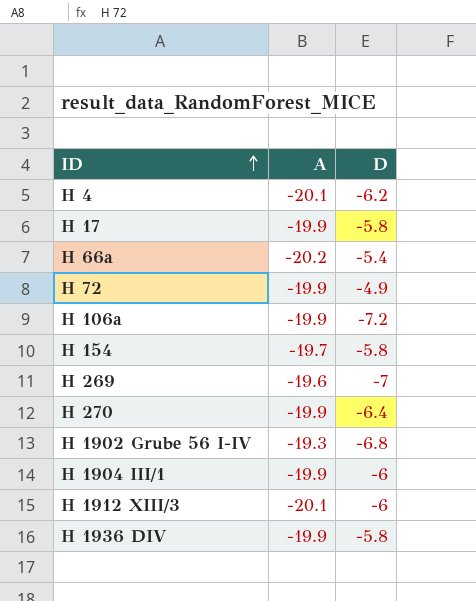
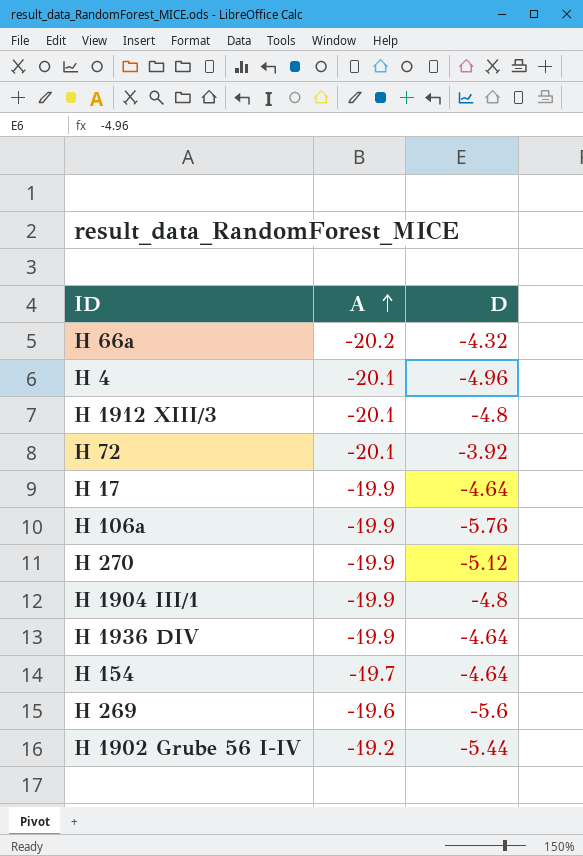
row order: ID ascending -> A ascending
H 66a | D: -5.4 -> -4.32
H 4 | D: -6.2 -> -4.96
H 1912 XIII/3 | D: -6 -> -4.8
H 72 | A: -19.9 -> -20.1
H 72 | D: -4.9 -> -3.92
H 17 | D: -5.8 -> -4.64
H 106a | D: -7.2 -> -5.76
H 270 | D: -6.4 -> -5.12
H 1904 III/1 | D: -6 -> -4.8
H 1936 DIV | D: -5.8 -> -4.64
H 154 | D: -5.8 -> -4.64
H 269 | D: -7 -> -5.6
H 1902 Grube 56 I-IV | A: -19.3 -> -19.2
H 1902 Grube 56 I-IV | D: -6.8 -> -5.44

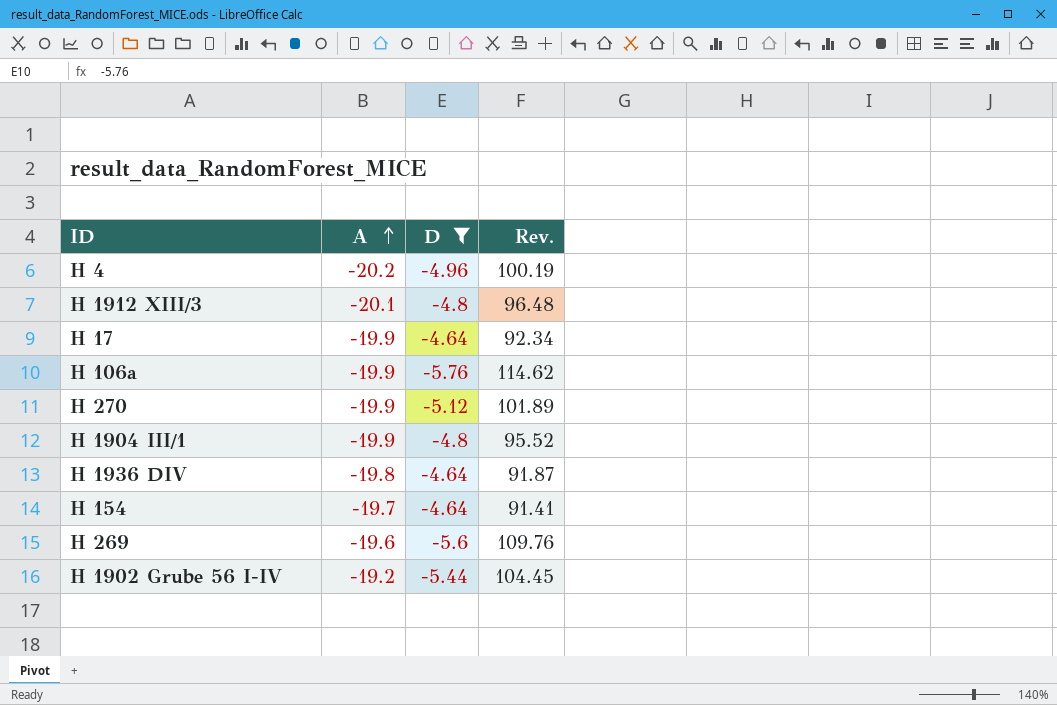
filter: none -> D <= -4.64
column Rev. | formula: none -> [A] * [D]
H 4 | A: -20.1 -> -20.2
H 1936 DIV | A: -19.9 -> -19.8

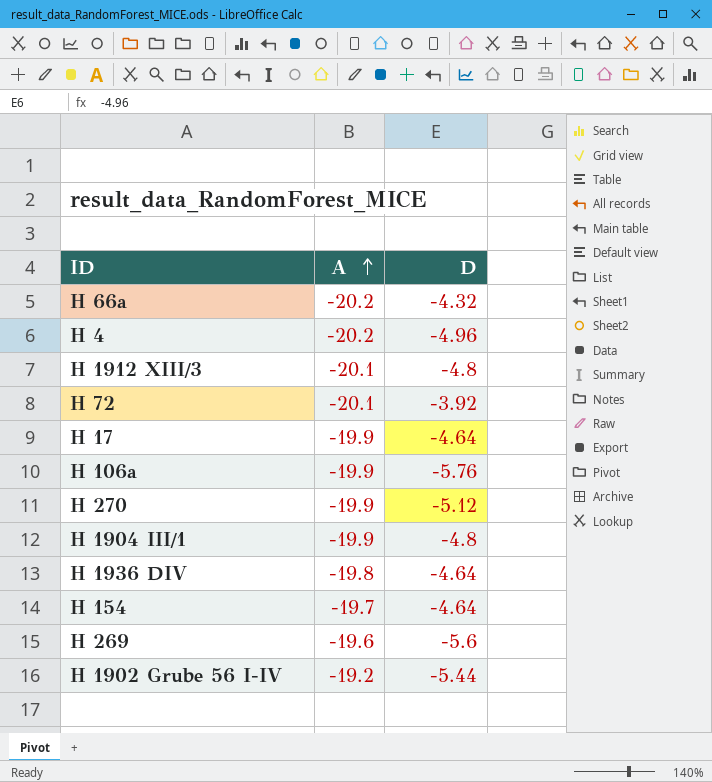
filter: D <= -4.64 -> none
column Rev. | formula: [A] * [D] -> none

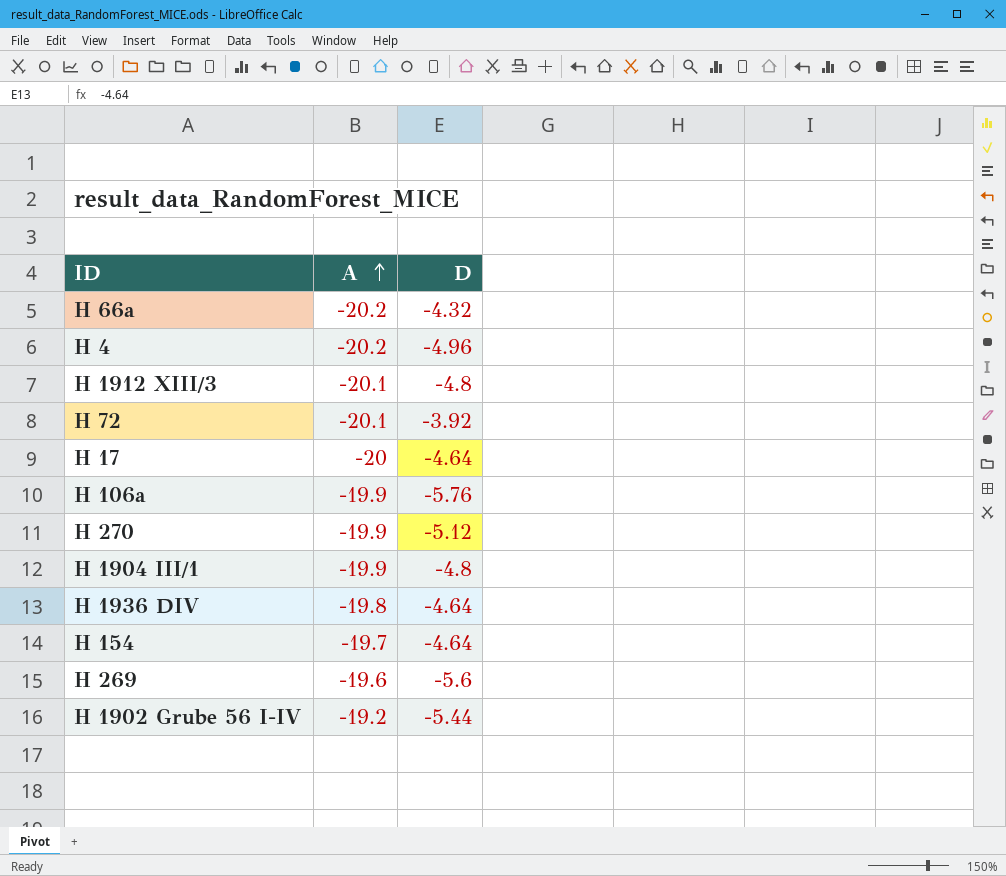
H 17 | A: -19.9 -> -20

